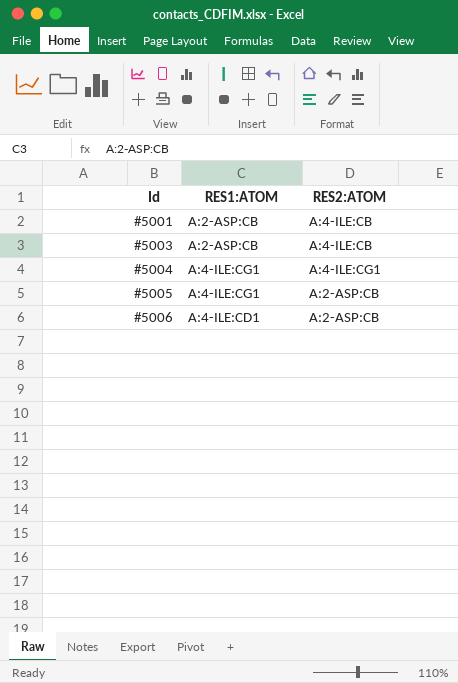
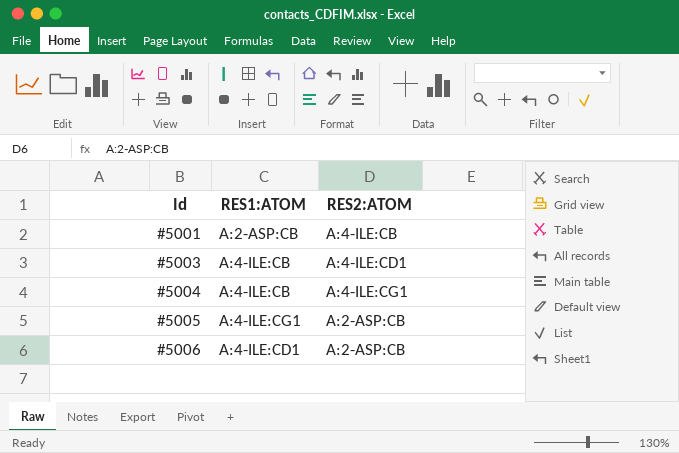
#5003 | RES1:ATOM: A:2-ASP:CB -> A:4-ILE:CB
#5003 | RES2:ATOM: A:4-ILE:CB -> A:4-ILE:CD1
#5004 | RES1:ATOM: A:4-ILE:CG1 -> A:4-ILE:CB

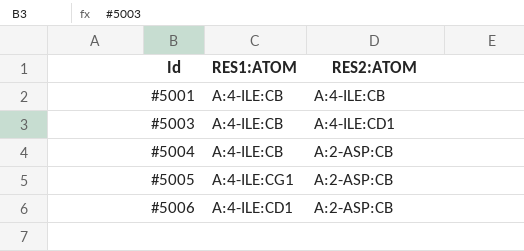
#5001 | RES1:ATOM: A:2-ASP:CB -> A:4-ILE:CB
#5004 | RES2:ATOM: A:4-ILE:CG1 -> A:2-ASP:CB

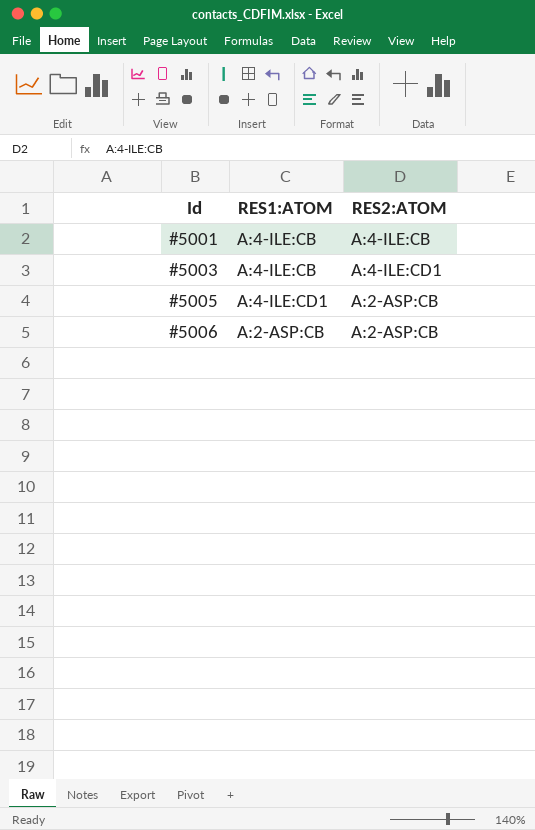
row #5004: A:4-ILE:CB | A:2-ASP:CB -> none
#5005 | RES1:ATOM: A:4-ILE:CG1 -> A:4-ILE:CD1
#5006 | RES1:ATOM: A:4-ILE:CD1 -> A:2-ASP:CB

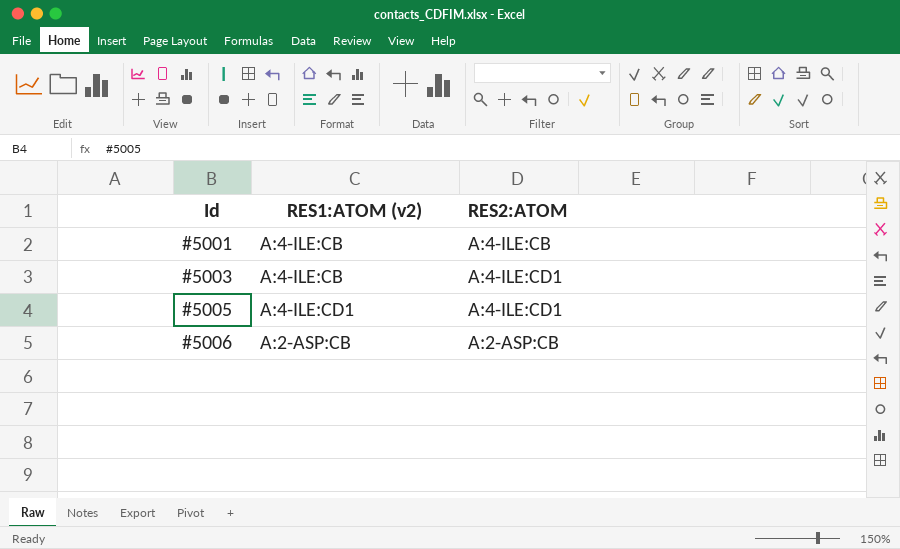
column name: RES1:ATOM -> RES1:ATOM (v2)
#5005 | RES2:ATOM: A:2-ASP:CB -> A:4-ILE:CD1

